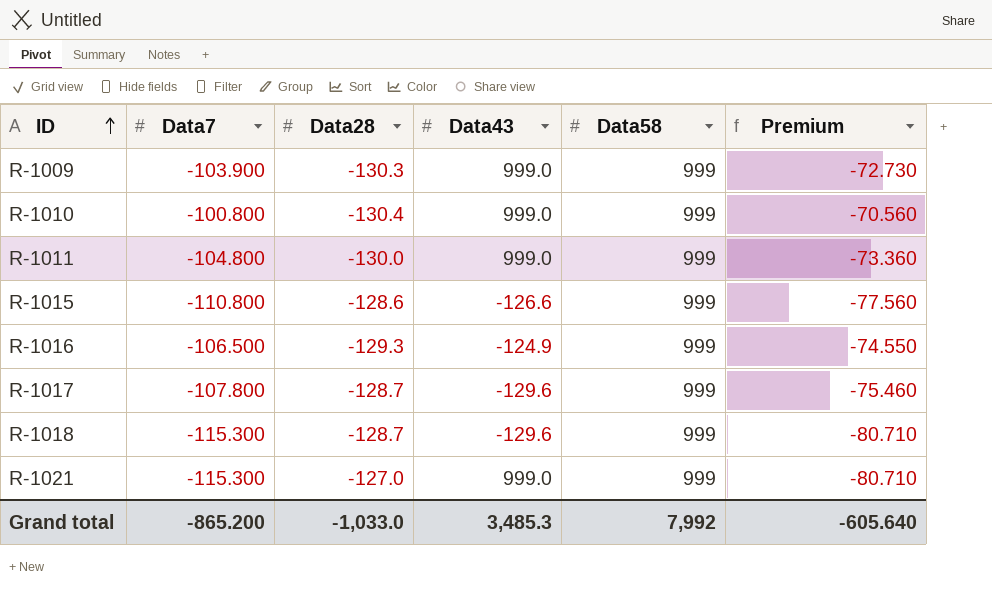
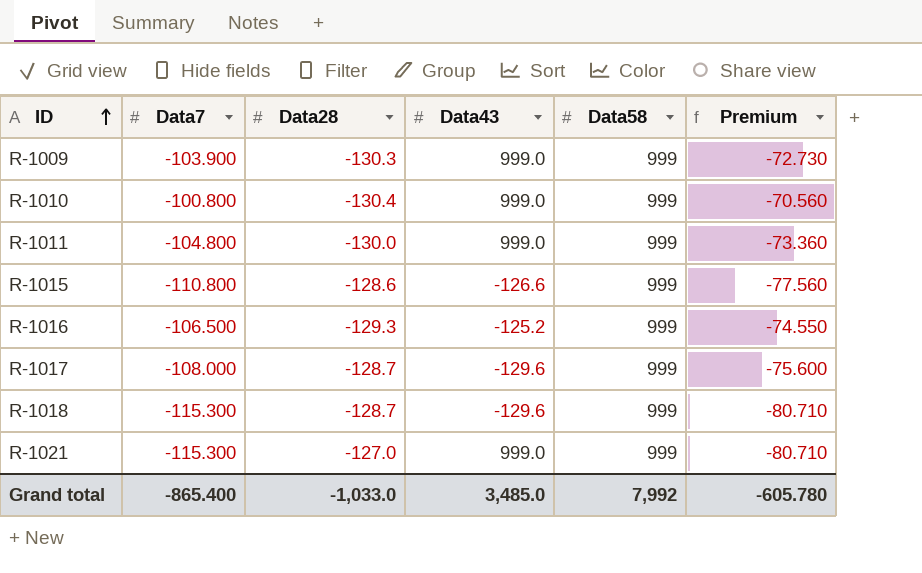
R-1016 | Data43: -124.9 -> -125.2
R-1017 | Data7: -107.800 -> -108.000
R-1017 | Premium: -75.460 -> -75.600
Grand total | Data7: -865.200 -> -865.400
Grand total | Data43: 3,485.3 -> 3,485.0
Grand total | Premium: -605.640 -> -605.780

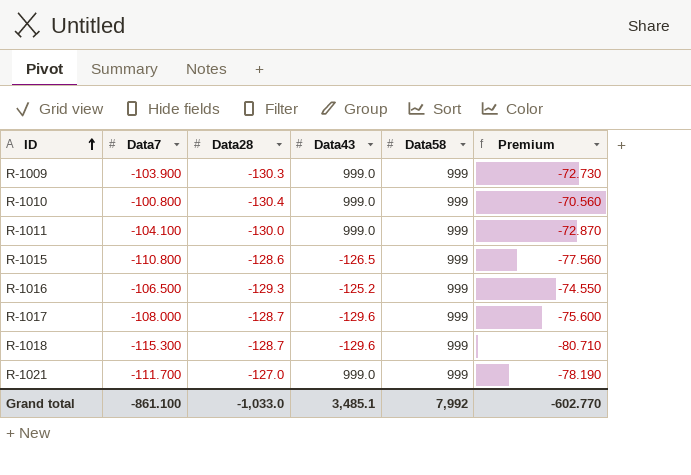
R-1011 | Data7: -104.800 -> -104.100
R-1011 | Premium: -73.360 -> -72.870
R-1015 | Data43: -126.6 -> -126.5
R-1021 | Data7: -115.300 -> -111.700
R-1021 | Premium: -80.710 -> -78.190
Grand total | Data7: -865.400 -> -861.100
Grand total | Data43: 3,485.0 -> 3,485.1
Grand total | Premium: -605.780 -> -602.770

